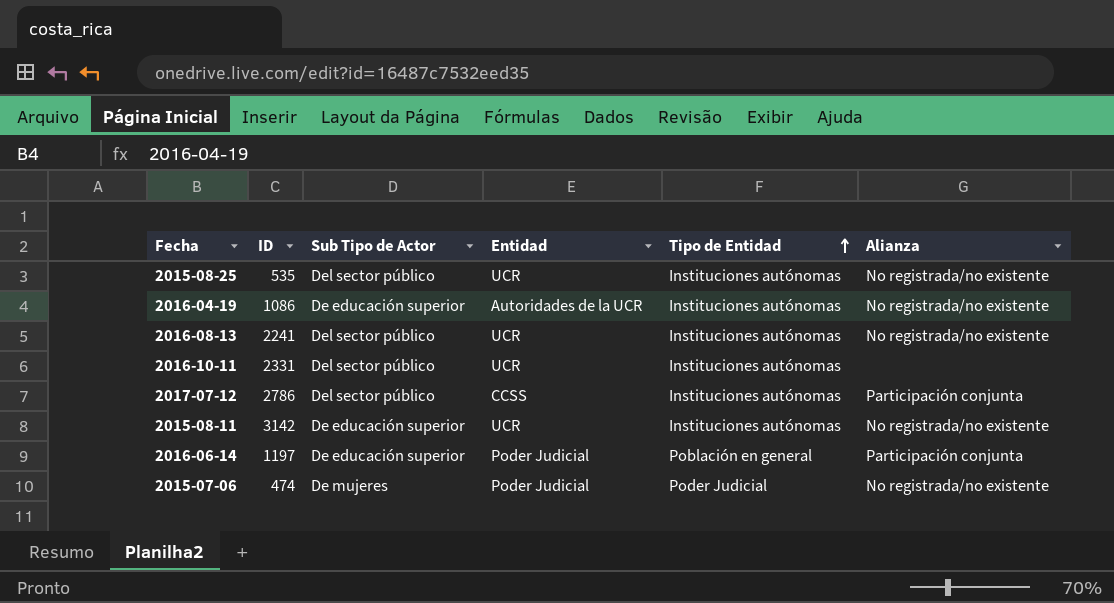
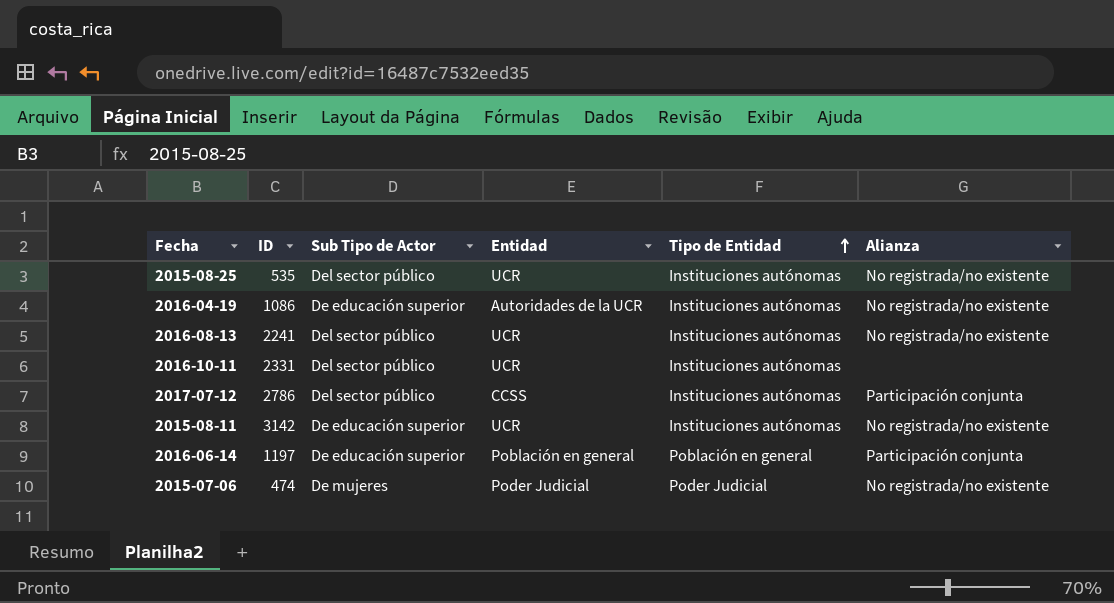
2016-06-14 | Entidad: Poder Judicial -> Población en general

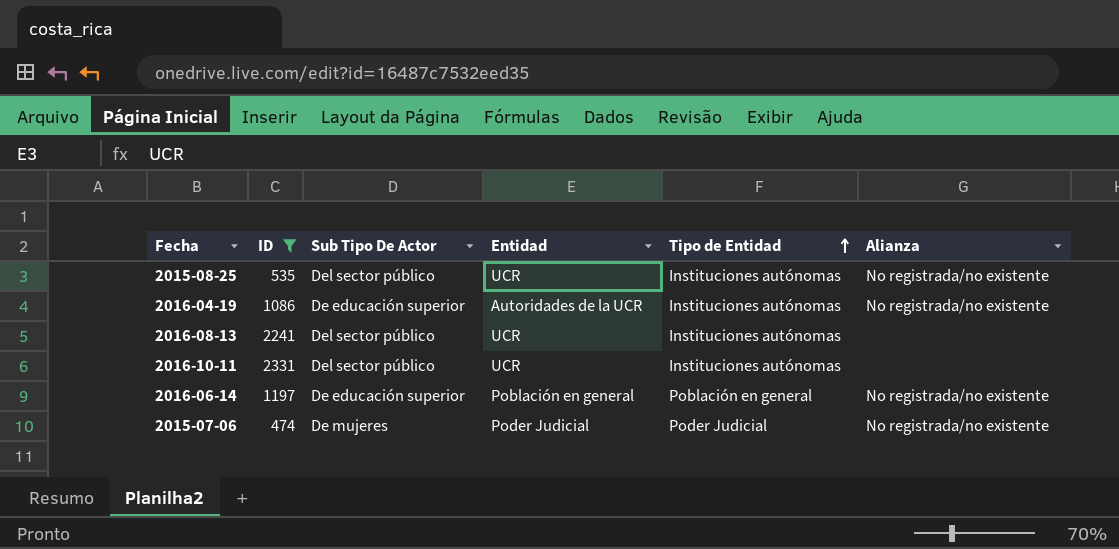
filter: none -> ID <= 2331
column name: Sub Tipo de Actor -> Sub Tipo De Actor
2016-08-13 | Alianza: No registrada/no existente -> none
2016-06-14 | Alianza: Participación conjunta -> No registrada/no existente

